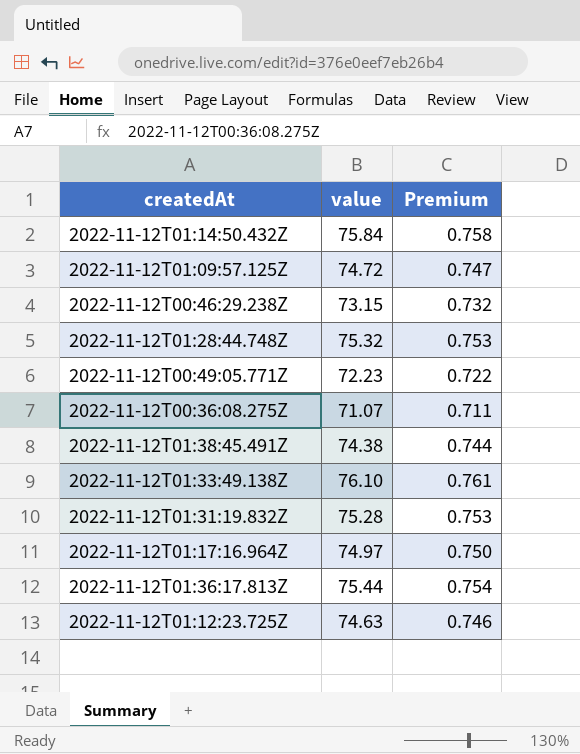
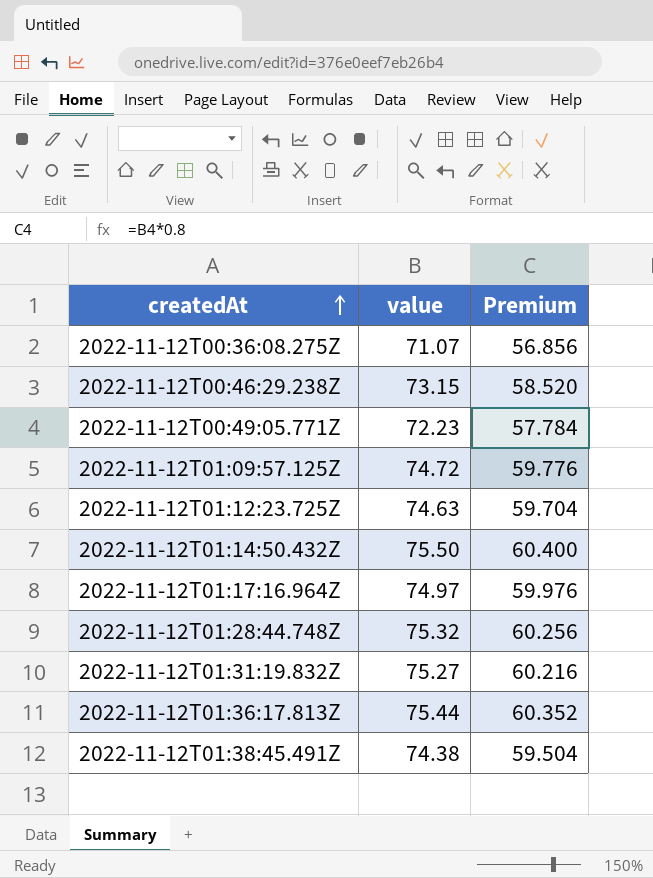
row order: none -> createdAt ascending
column Premium | formula: [value] * 0.01 -> [value] * 0.8
row 2022-11-12T01:33:49.138Z: 76.10 | 0.761 -> none
2022-11-12T01:14:50.432Z | value: 75.84 -> 75.50
2022-11-12T01:31:19.832Z | value: 75.28 -> 75.27

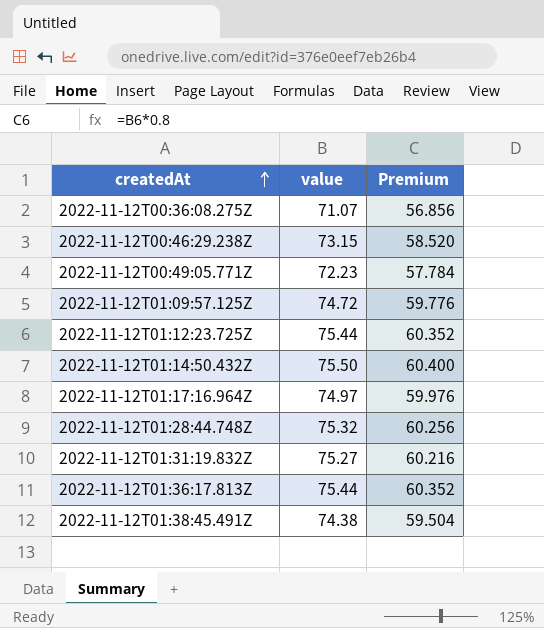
2022-11-12T01:12:23.725Z | value: 74.63 -> 75.44
2022-11-12T01:12:23.725Z | Premium: 59.704 -> 60.352

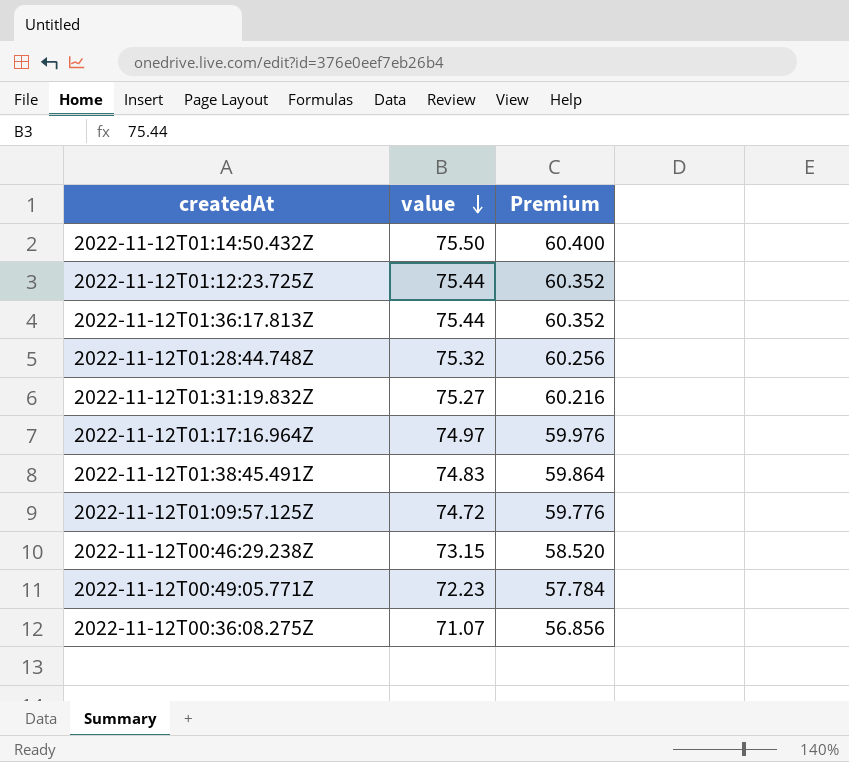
row order: createdAt ascending -> value descending
2022-11-12T01:38:45.491Z | value: 74.38 -> 74.83
2022-11-12T01:38:45.491Z | Premium: 59.504 -> 59.864

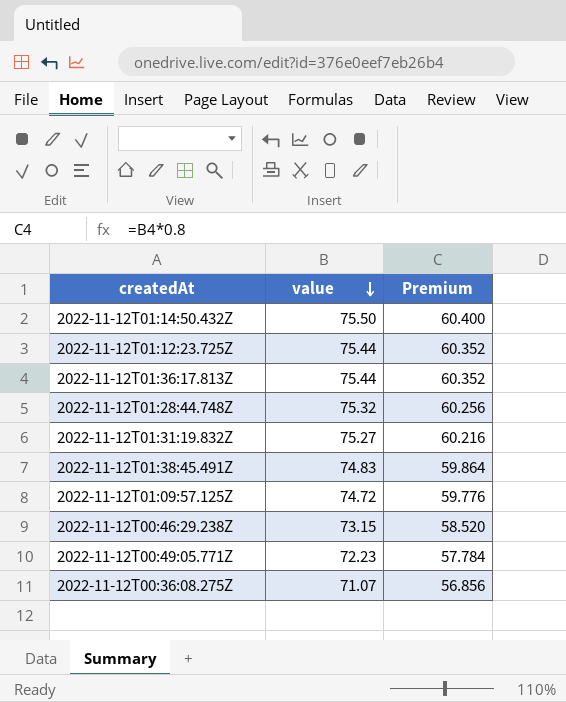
row 2022-11-12T01:17:16.964Z: 74.97 | 59.976 -> none

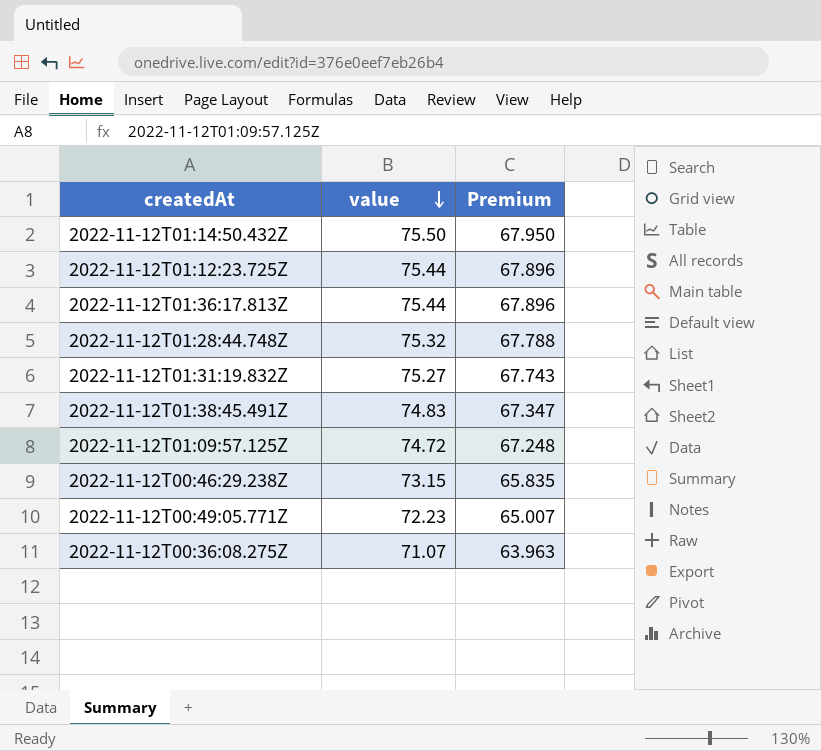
column Premium | formula: [value] * 0.8 -> [value] * 0.9

